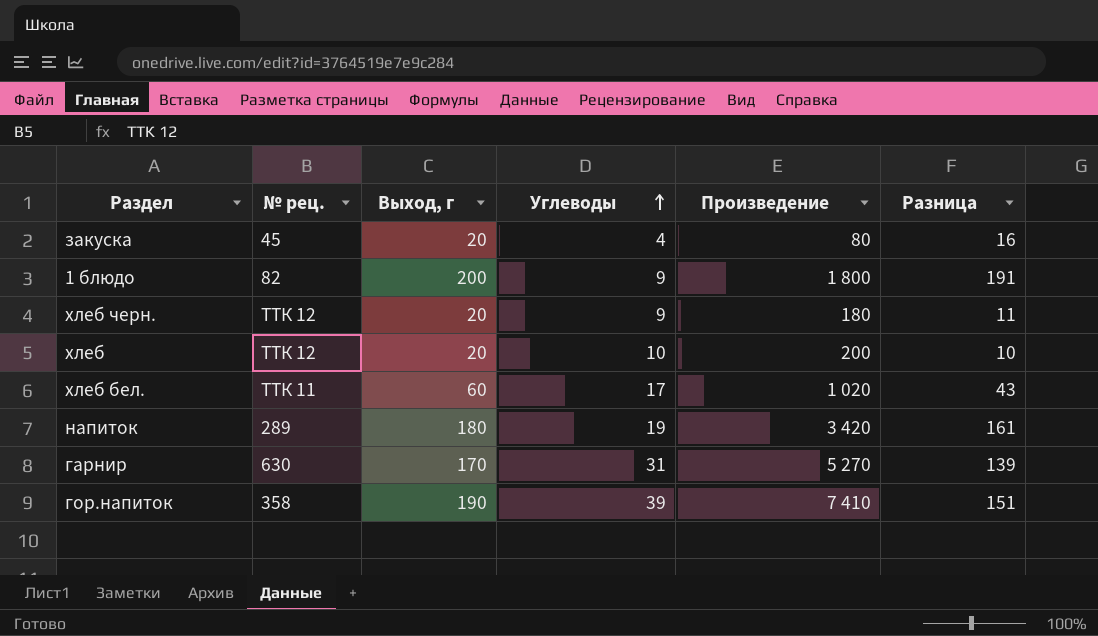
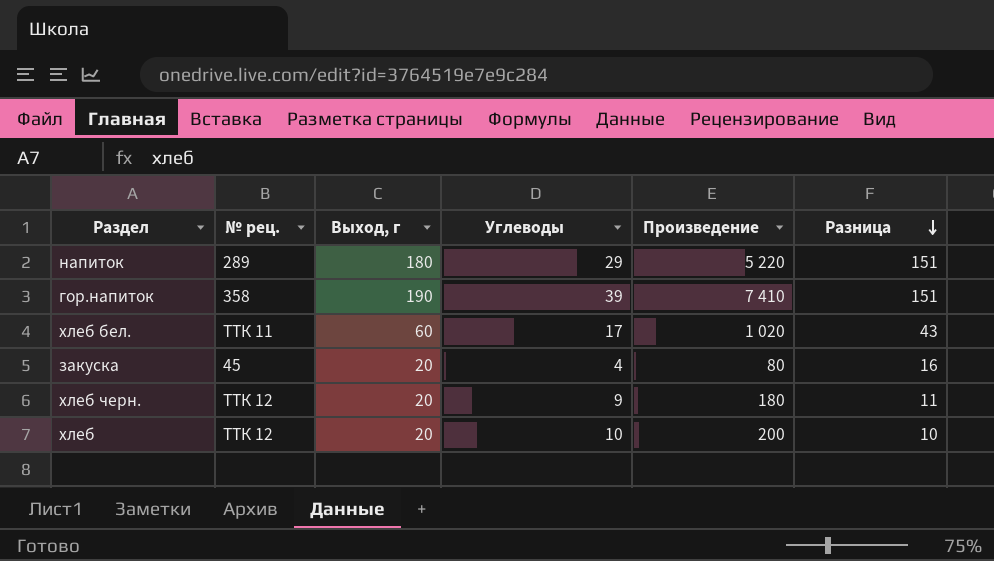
row order: Углеводы ascending -> Разница descending
row 1 блюдо: 82 | 200 | 9 | 1 800 | 191 -> none
row гарнир: 630 | 170 | 31 | 5 270 | 139 -> none
напиток | Углеводы: 19 -> 29
напиток | Произведение: 3 420 -> 5 220
напиток | Разница: 161 -> 151

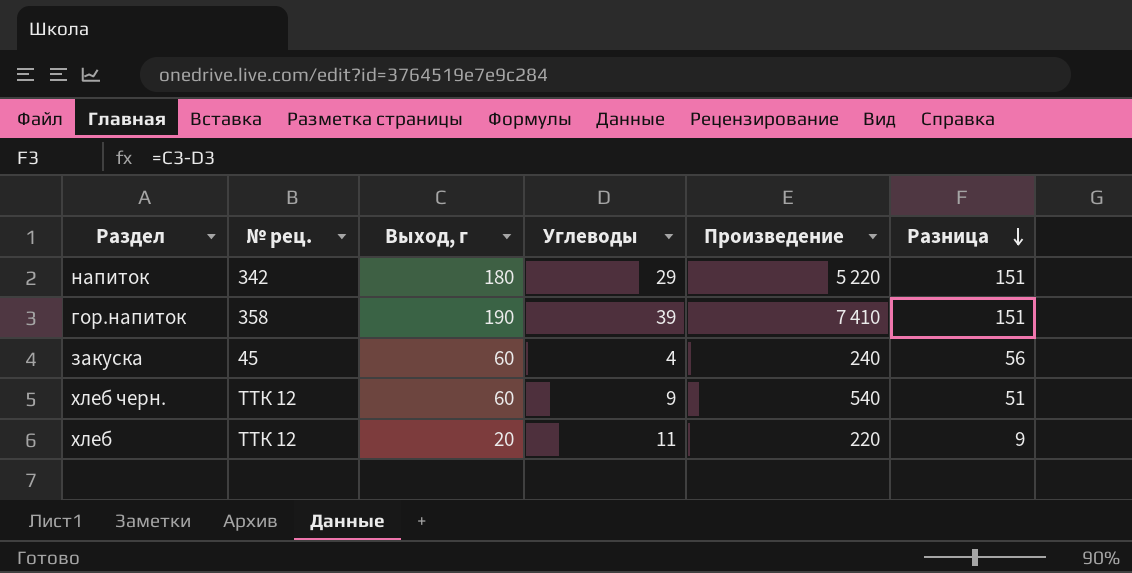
row хлеб бел.: ТТК 11 | 60 | 17 | 1 020 | 43 -> none
напиток | № рец.: 289 -> 342
закуска | Выход, г: 20 -> 60
закуска | Произведение: 80 -> 240
закуска | Разница: 16 -> 56
хлеб черн. | Выход, г: 20 -> 60
хлеб черн. | Произведение: 180 -> 540
хлеб черн. | Разница: 11 -> 51
хлеб | Углеводы: 10 -> 11
хлеб | Произведение: 200 -> 220
хлеб | Разница: 10 -> 9

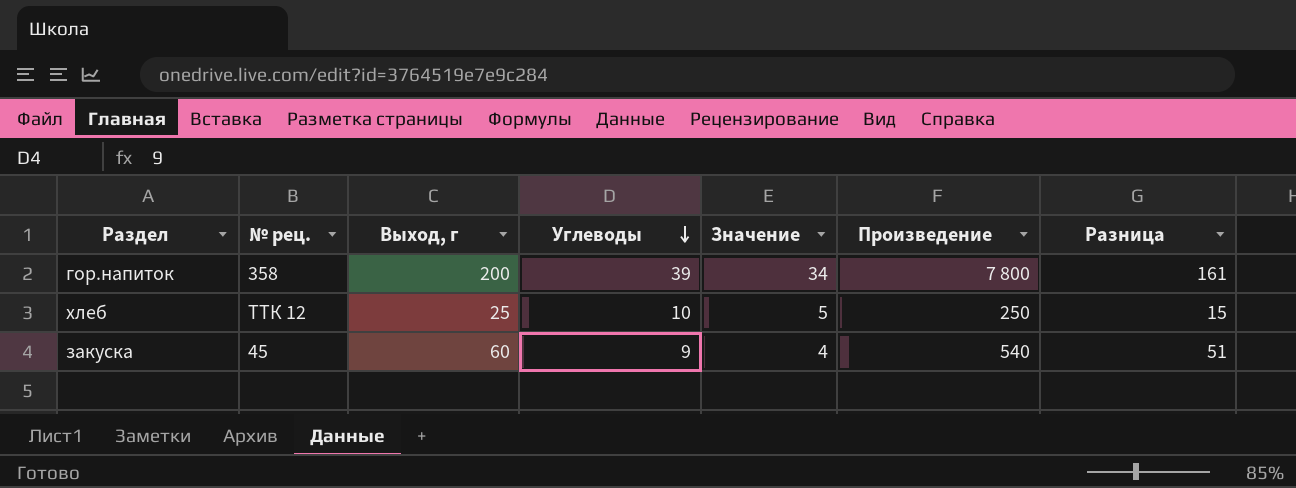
row order: Разница descending -> Углеводы descending
column Значение | formula: none -> [Углеводы] - 5
row напиток: 342 | 180 | 29 | 5 220 | 151 -> none
row хлеб черн.: ТТК 12 | 60 | 9 | 540 | 51 -> none
гор.напиток | Выход, г: 190 -> 200
гор.напиток | Произведение: 7 410 -> 7 800
гор.напиток | Разница: 151 -> 161
хлеб | Выход, г: 20 -> 25
хлеб | Углеводы: 11 -> 10
хлеб | Произведение: 220 -> 250
хлеб | Разница: 9 -> 15
закуска | Углеводы: 4 -> 9
закуска | Произведение: 240 -> 540
закуска | Разница: 56 -> 51

